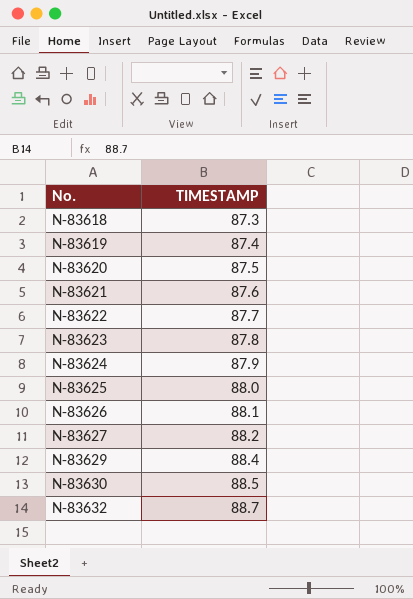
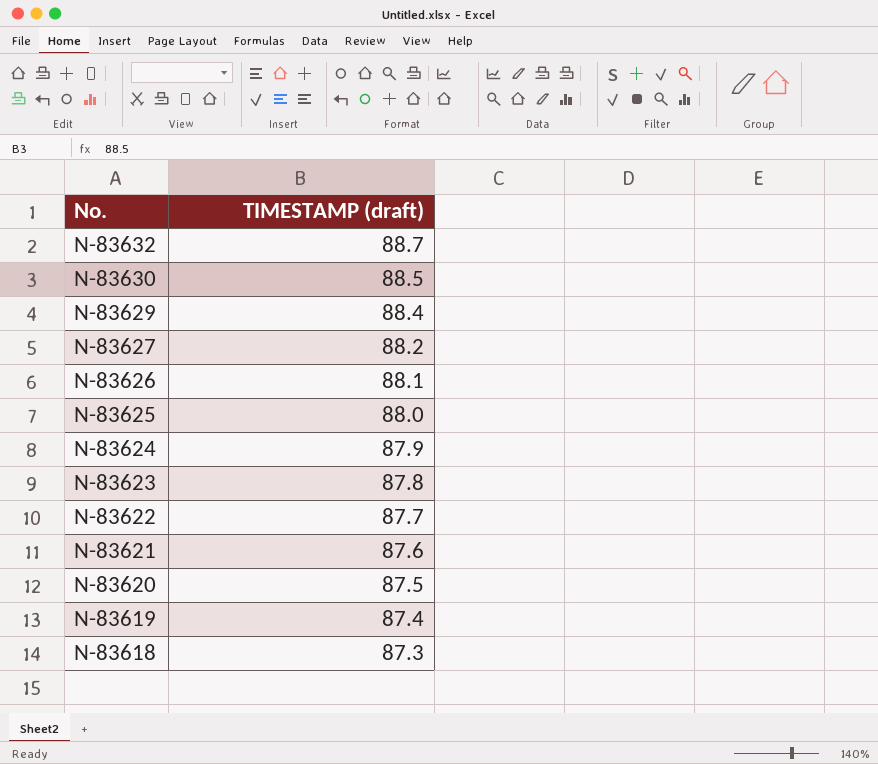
row order: No. ascending -> No. descending
column name: TIMESTAMP -> TIMESTAMP (draft)

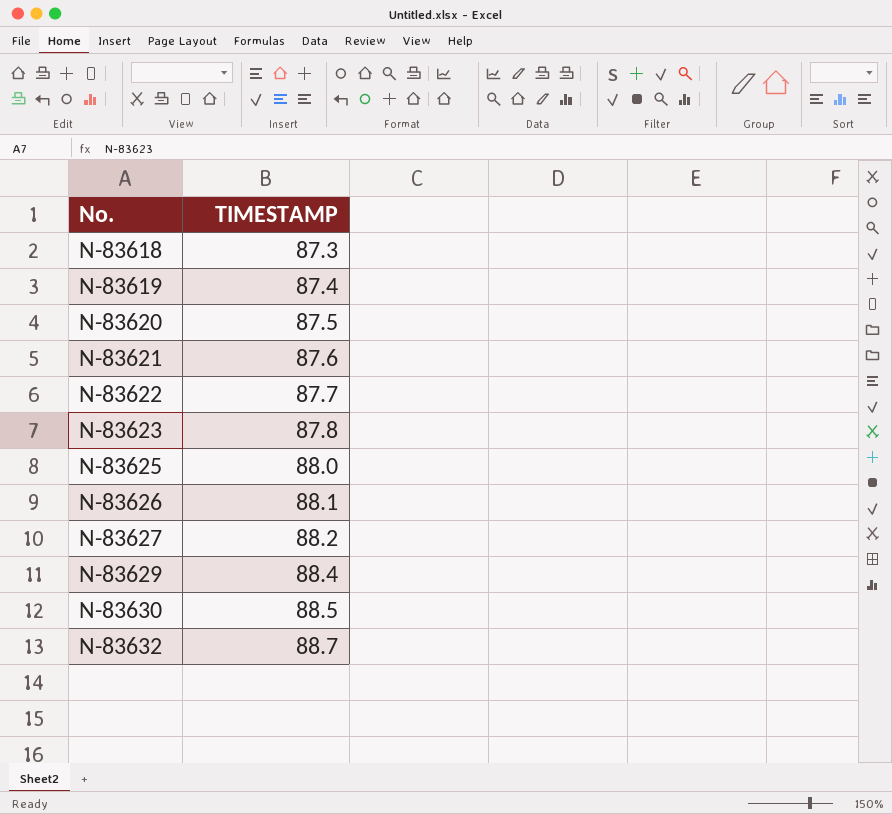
row order: No. descending -> No. ascending
column name: TIMESTAMP (draft) -> TIMESTAMP
row N-83624: 87.9 -> none

